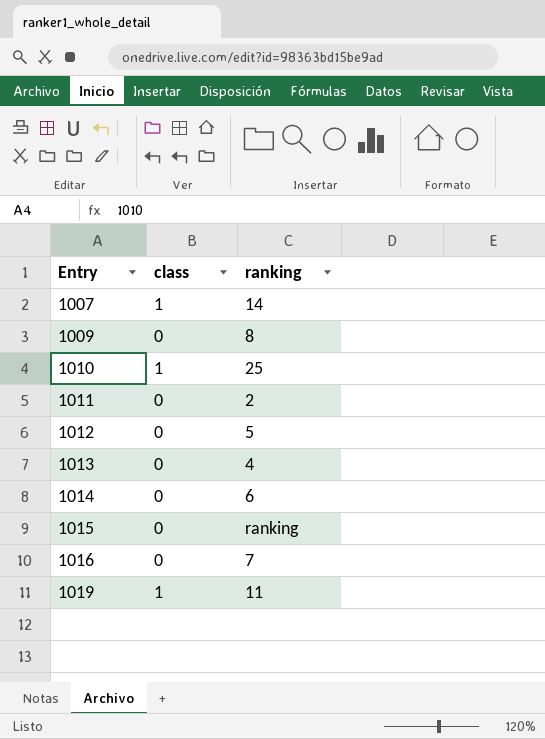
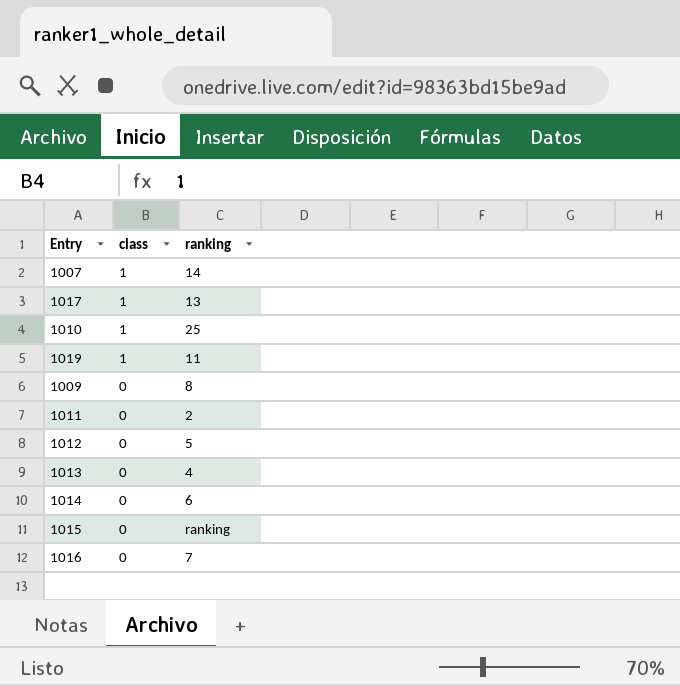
row order: Entry ascending -> class descending
row 1017: none -> 1 | 13

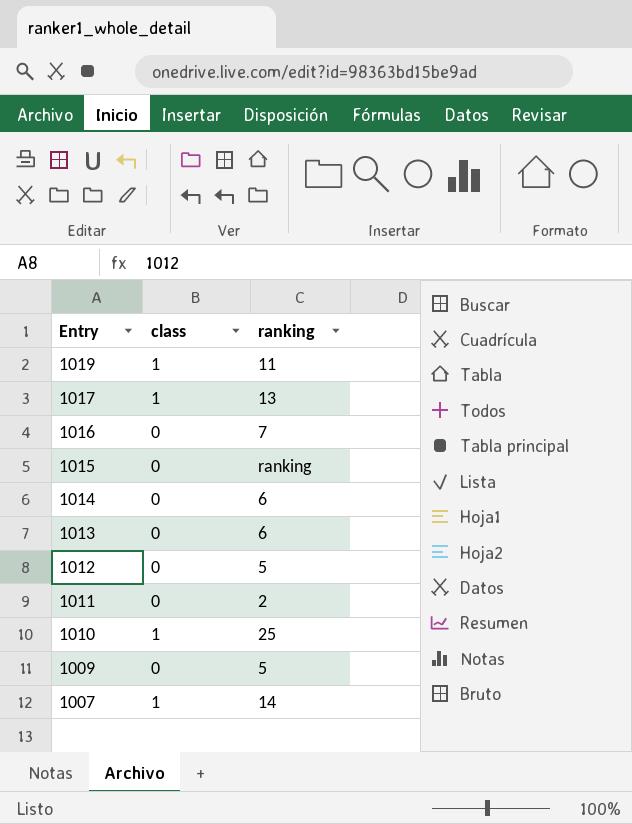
row order: class descending -> Entry descending
1013 | ranking: 4 -> 6
1009 | ranking: 8 -> 5

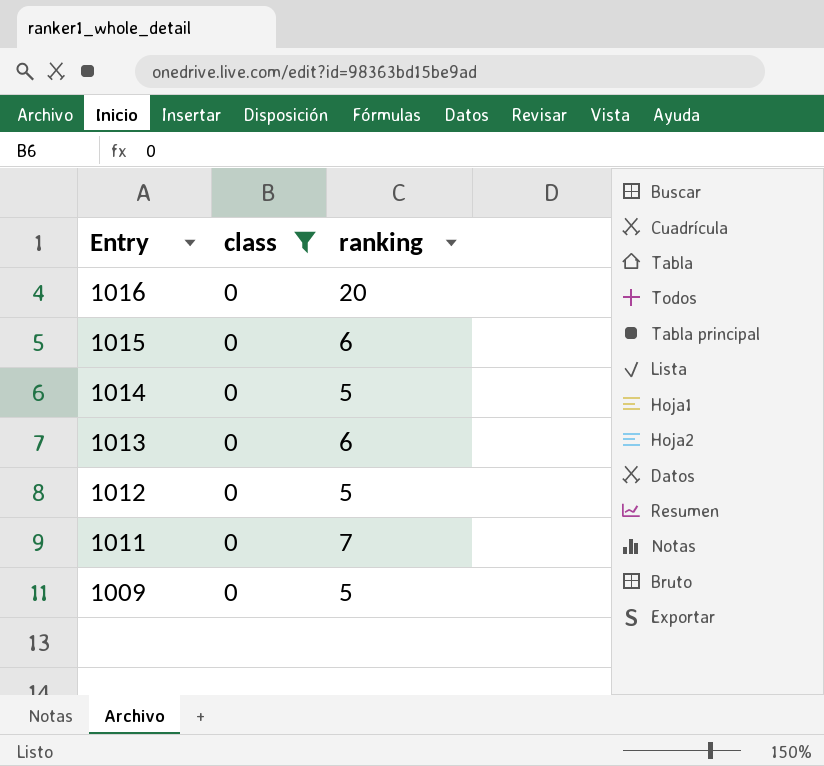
filter: none -> class = 0
1016 | ranking: 7 -> 20
1015 | ranking: ranking -> 6
1014 | ranking: 6 -> 5
1011 | ranking: 2 -> 7

